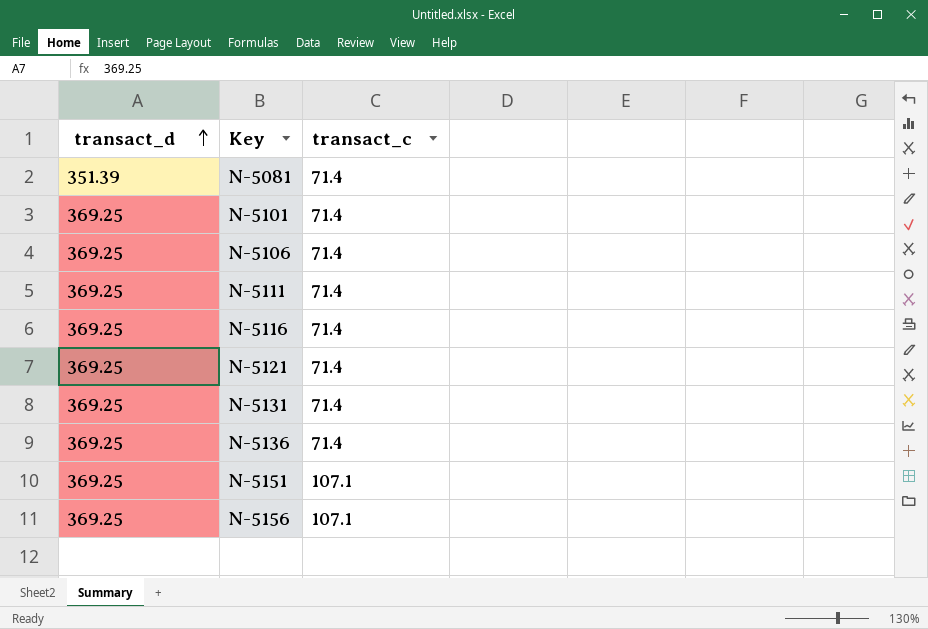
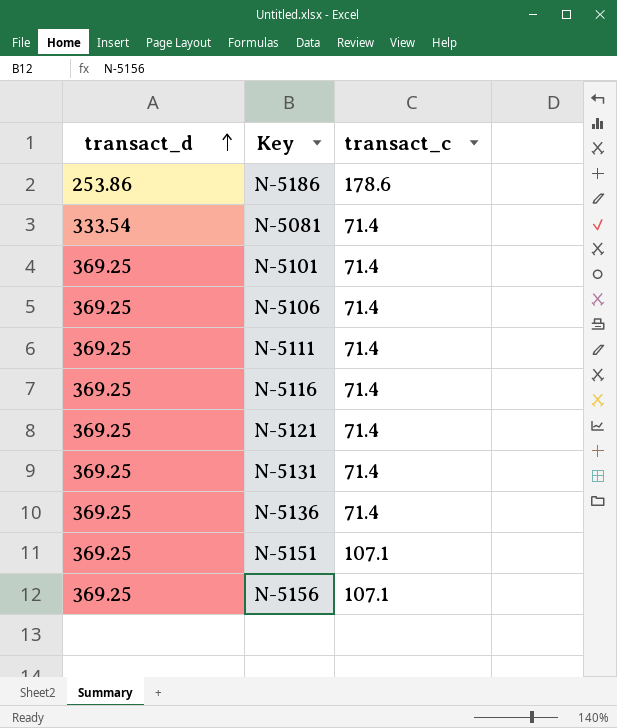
row N-5186: none -> 253.86 | 178.6
N-5081 | transact_d: 351.39 -> 333.54

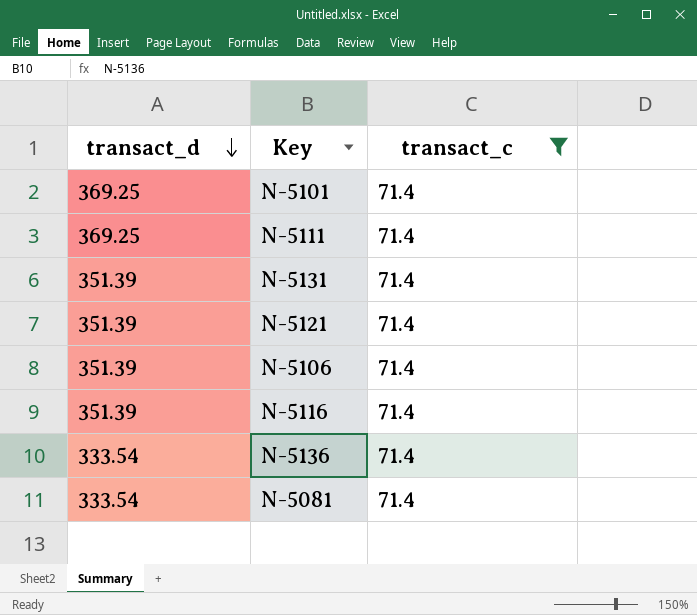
filter: none -> transact_c = 71.4
row order: transact_d ascending -> transact_d descending
N-5131 | transact_d: 369.25 -> 351.39
N-5121 | transact_d: 369.25 -> 351.39
N-5106 | transact_d: 369.25 -> 351.39
N-5116 | transact_d: 369.25 -> 351.39
N-5136 | transact_d: 369.25 -> 333.54

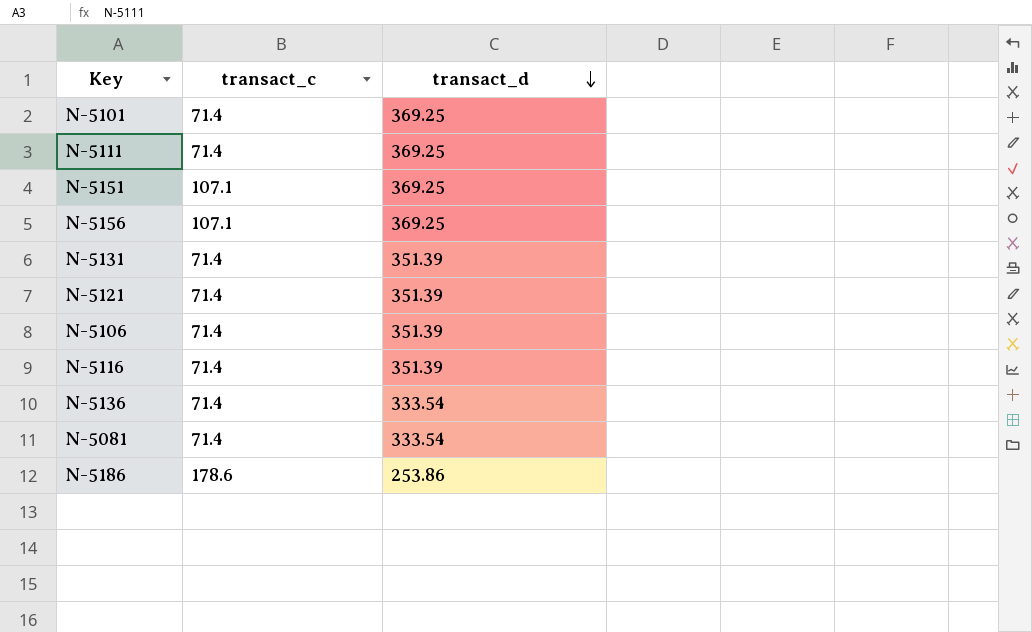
filter: transact_c = 71.4 -> none
column transact_d | position: 1 -> 3

